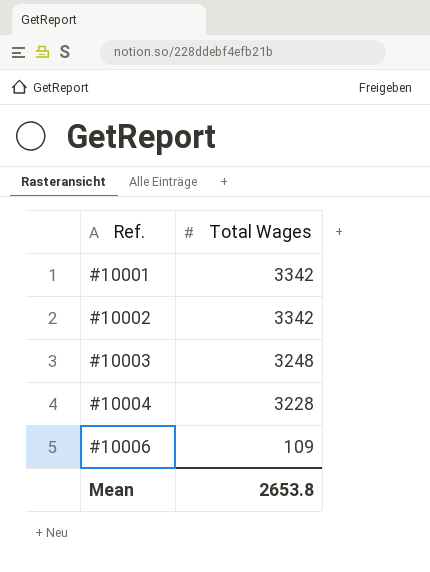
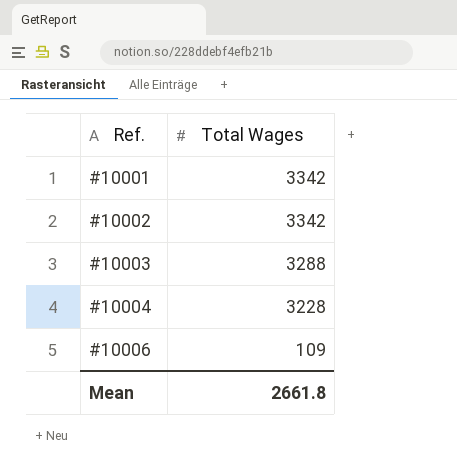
#10003 | Total Wages: 3248 -> 3288
Mean | Total Wages: 2653.8 -> 2661.8

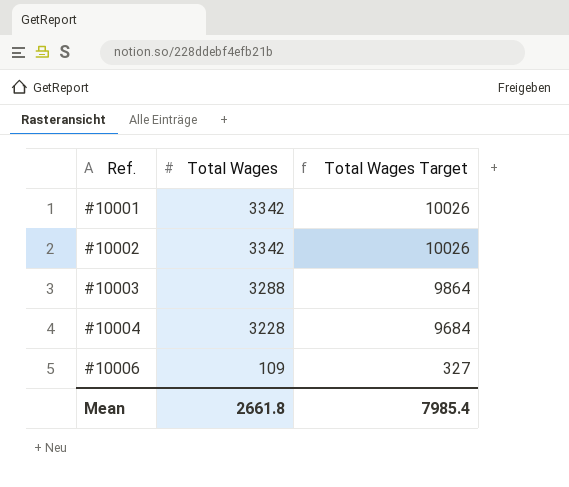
column Total Wages Target | formula: none -> [Total Wages] * 3

